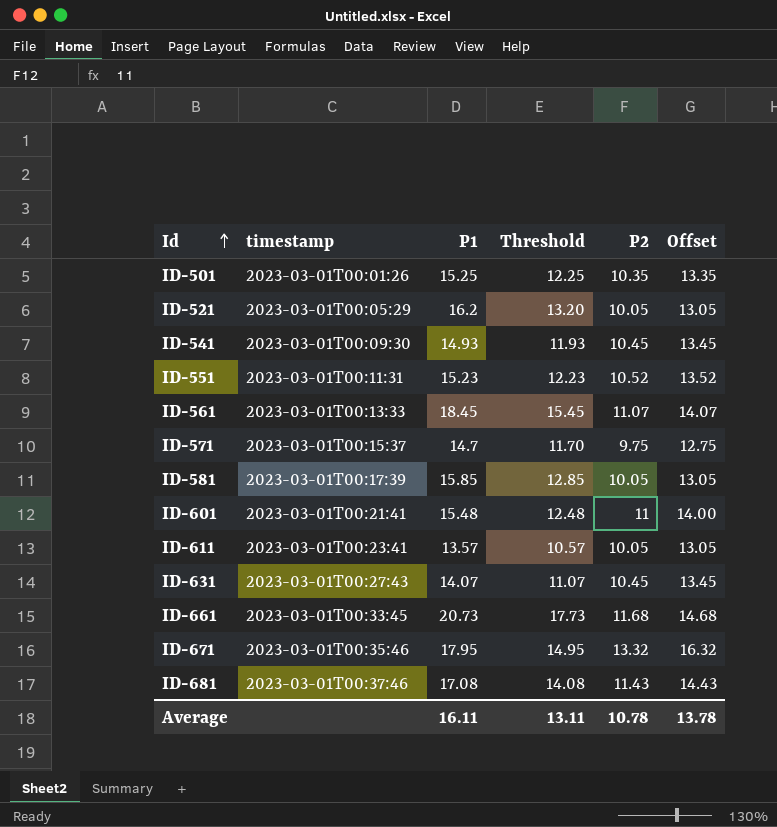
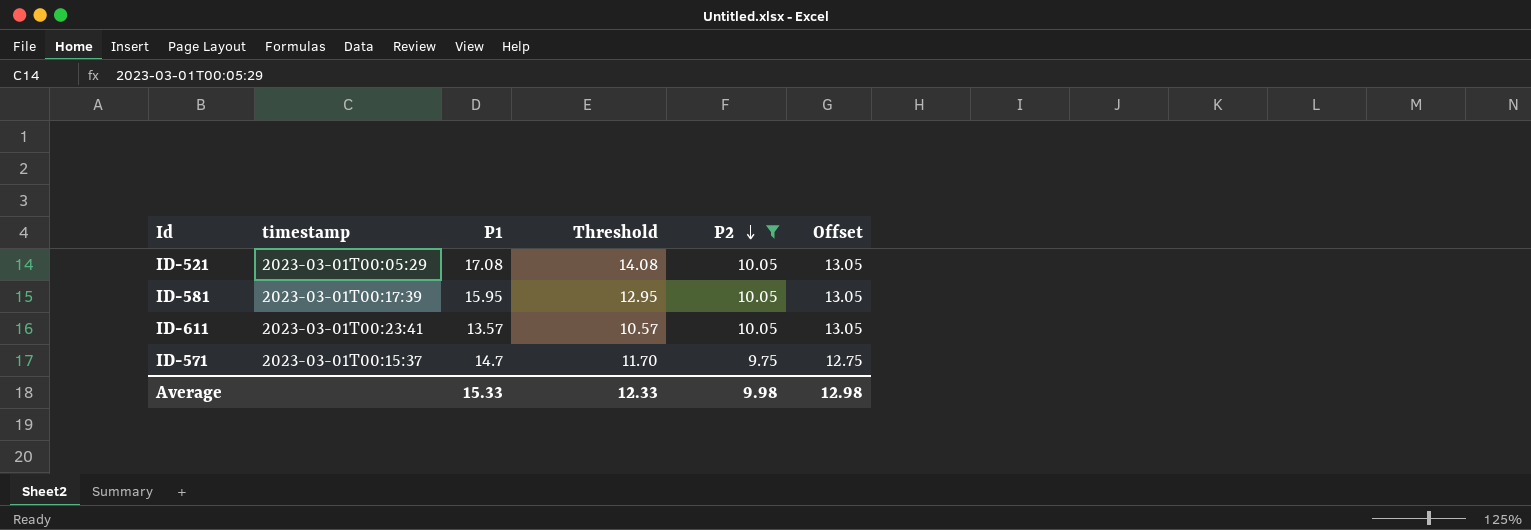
filter: none -> P2 <= 10.05
row order: Id ascending -> P2 descending
ID-521 | P1: 16.2 -> 17.08
ID-521 | Threshold: 13.20 -> 14.08
ID-581 | P1: 15.85 -> 15.95
ID-581 | Threshold: 12.85 -> 12.95
Average | P1: 16.11 -> 15.33
Average | Threshold: 13.11 -> 12.33
Average | P2: 10.78 -> 9.98
Average | Offset: 13.78 -> 12.98

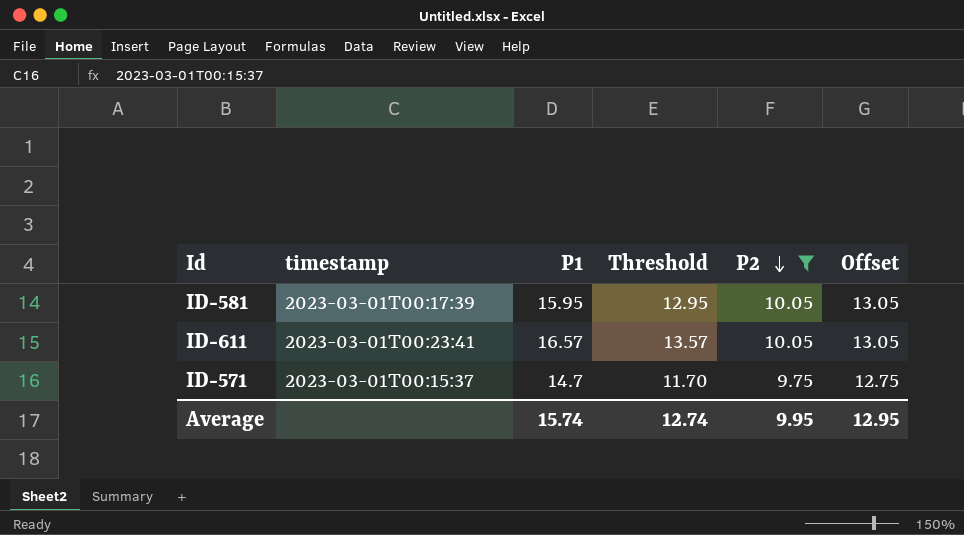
row ID-521: 2023-03-01T00:05:29 | 17.08 | 14.08 | 10.05 | 13.05 -> none
ID-611 | P1: 13.57 -> 16.57
ID-611 | Threshold: 10.57 -> 13.57
Average | P1: 15.33 -> 15.74
Average | Threshold: 12.33 -> 12.74
Average | P2: 9.98 -> 9.95
Average | Offset: 12.98 -> 12.95

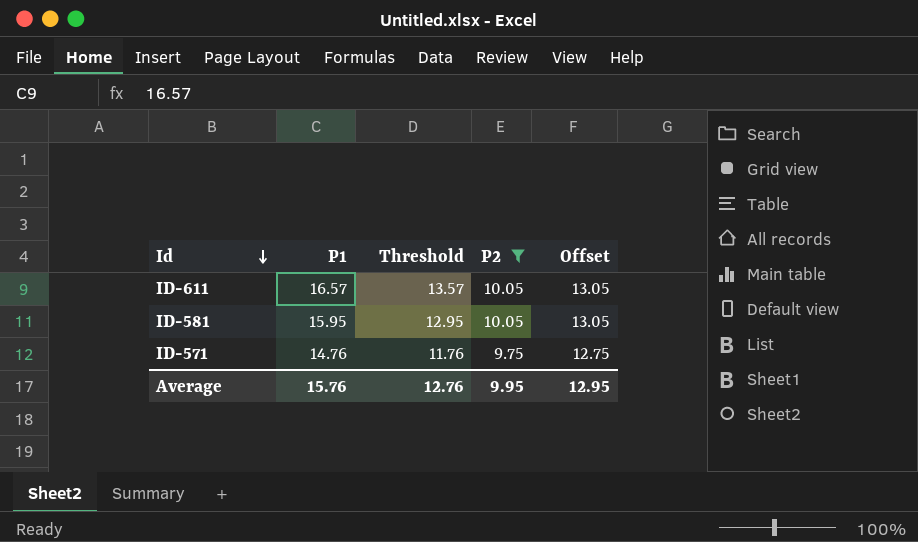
row order: P2 descending -> Id descending
column timestamp | position: 2 -> none
ID-571 | P1: 14.7 -> 14.76
ID-571 | Threshold: 11.70 -> 11.76
Average | P1: 15.74 -> 15.76
Average | Threshold: 12.74 -> 12.76

